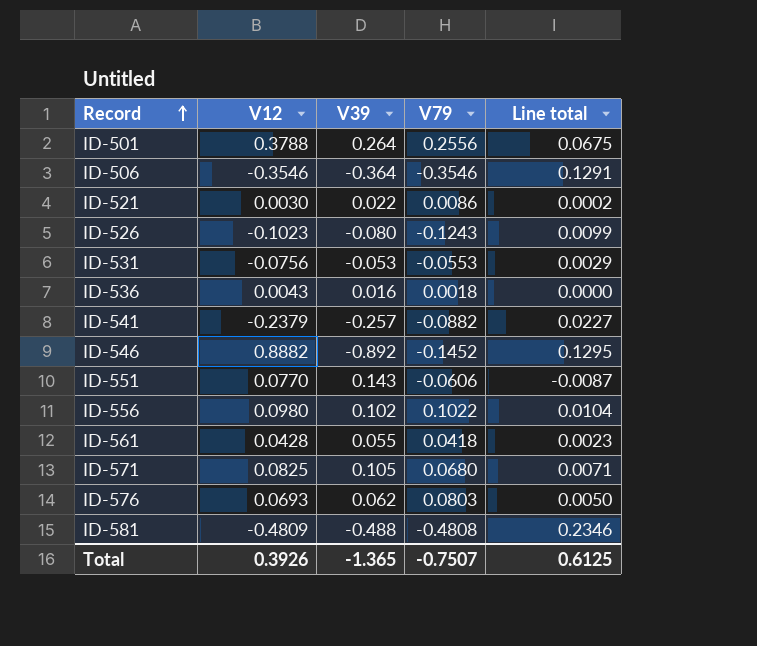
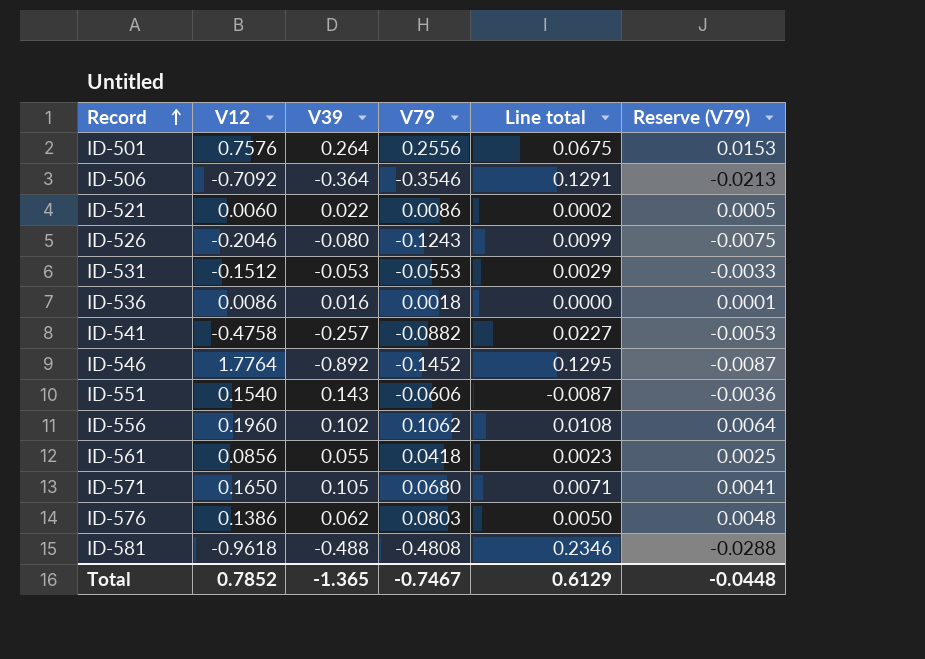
column Reserve (V79) | formula: none -> [V79] * 0.06
ID-501 | V12: 0.3788 -> 0.7576
ID-506 | V12: -0.3546 -> -0.7092
ID-521 | V12: 0.0030 -> 0.0060
ID-526 | V12: -0.1023 -> -0.2046
ID-531 | V12: -0.0756 -> -0.1512
ID-536 | V12: 0.0043 -> 0.0086
ID-541 | V12: -0.2379 -> -0.4758
ID-546 | V12: 0.8882 -> 1.7764
ID-551 | V12: 0.0770 -> 0.1540
ID-556 | V12: 0.0980 -> 0.1960
ID-556 | V79: 0.1022 -> 0.1062
ID-556 | Line total: 0.0104 -> 0.0108
ID-561 | V12: 0.0428 -> 0.0856
ID-571 | V12: 0.0825 -> 0.1650
ID-576 | V12: 0.0693 -> 0.1386
ID-581 | V12: -0.4809 -> -0.9618
Total | V12: 0.3926 -> 0.7852
Total | V79: -0.7507 -> -0.7467
Total | Line total: 0.6125 -> 0.6129

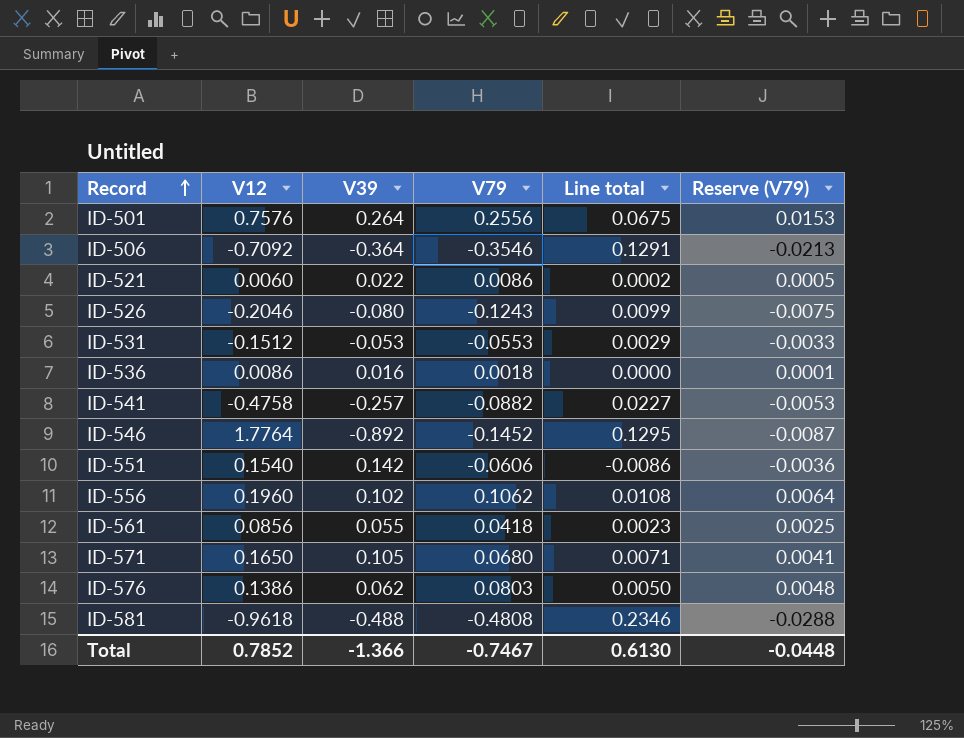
ID-551 | V39: 0.143 -> 0.142
ID-551 | Line total: -0.0087 -> -0.0086
Total | V39: -1.365 -> -1.366
Total | Line total: 0.6129 -> 0.6130

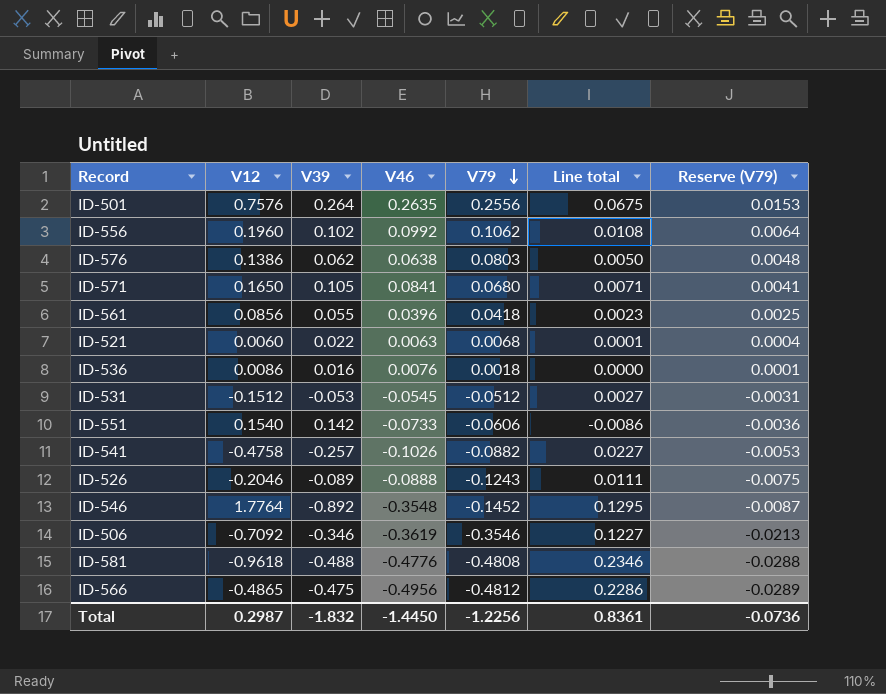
row order: Record ascending -> V79 descending
column V46 | position: none -> 4
ID-521 | V79: 0.0086 -> 0.0068
ID-521 | Line total: 0.0002 -> 0.0001
ID-521 | Reserve (V79): 0.0005 -> 0.0004
ID-531 | V79: -0.0553 -> -0.0512
ID-531 | Line total: 0.0029 -> 0.0027
ID-531 | Reserve (V79): -0.0033 -> -0.0031
ID-526 | V39: -0.080 -> -0.089
ID-526 | Line total: 0.0099 -> 0.0111
ID-506 | V39: -0.364 -> -0.346
ID-506 | Line total: 0.1291 -> 0.1227
row ID-566: none -> -0.4865 | -0.475 | -0.4956 | -0.4812 | 0.2286 | -0.0289
Total | V12: 0.7852 -> 0.2987
Total | V39: -1.366 -> -1.832
Total | V79: -0.7467 -> -1.2256
Total | Line total: 0.6130 -> 0.8361
Total | Reserve (V79): -0.0448 -> -0.0736

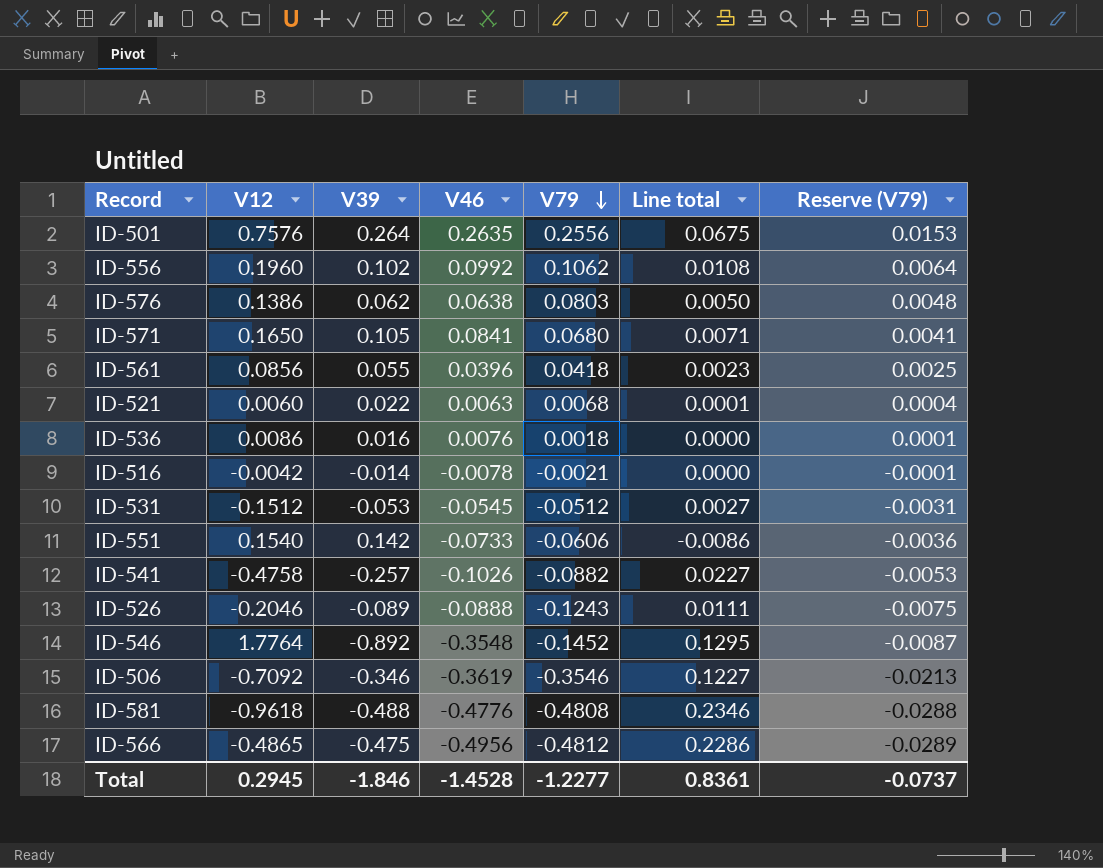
row ID-516: none -> -0.0042 | -0.014 | -0.0078 | -0.0021 | 0.0000 | -0.0001
Total | V12: 0.2987 -> 0.2945
Total | V39: -1.832 -> -1.846
Total | V46: -1.4450 -> -1.4528
Total | V79: -1.2256 -> -1.2277
Total | Reserve (V79): -0.0736 -> -0.0737

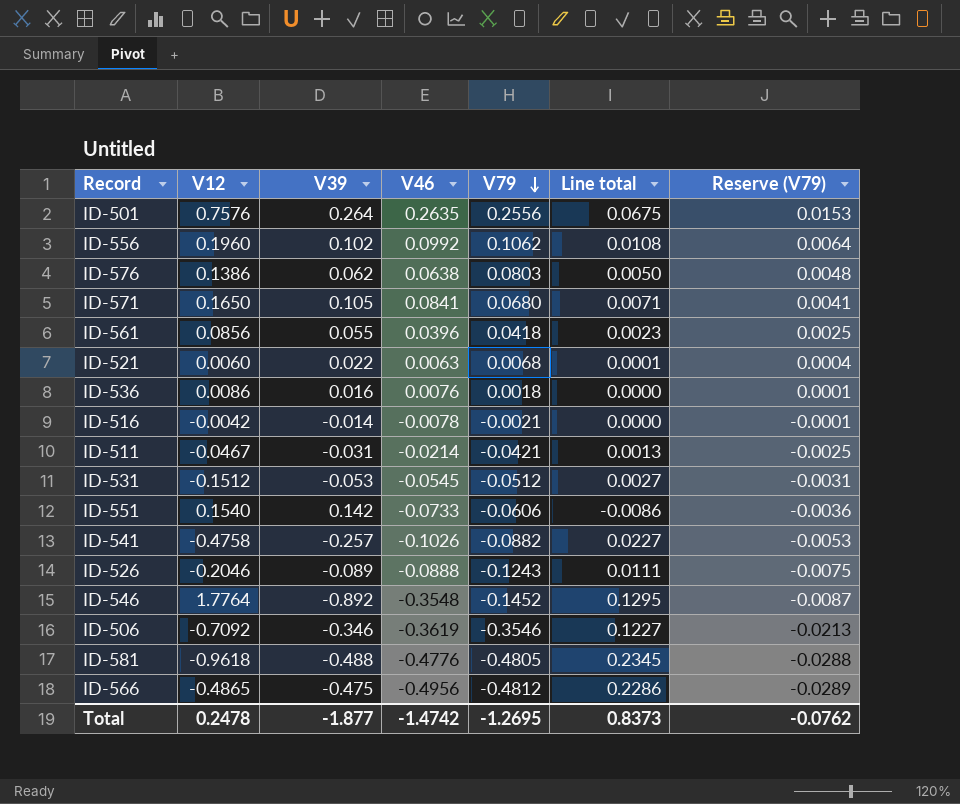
row ID-511: none -> -0.0467 | -0.031 | -0.0214 | -0.0421 | 0.0013 | -0.0025
ID-581 | V79: -0.4808 -> -0.4805
ID-581 | Line total: 0.2346 -> 0.2345
Total | V12: 0.2945 -> 0.2478
Total | V39: -1.846 -> -1.877
Total | V46: -1.4528 -> -1.4742
Total | V79: -1.2277 -> -1.2695
Total | Line total: 0.8361 -> 0.8373
Total | Reserve (V79): -0.0737 -> -0.0762

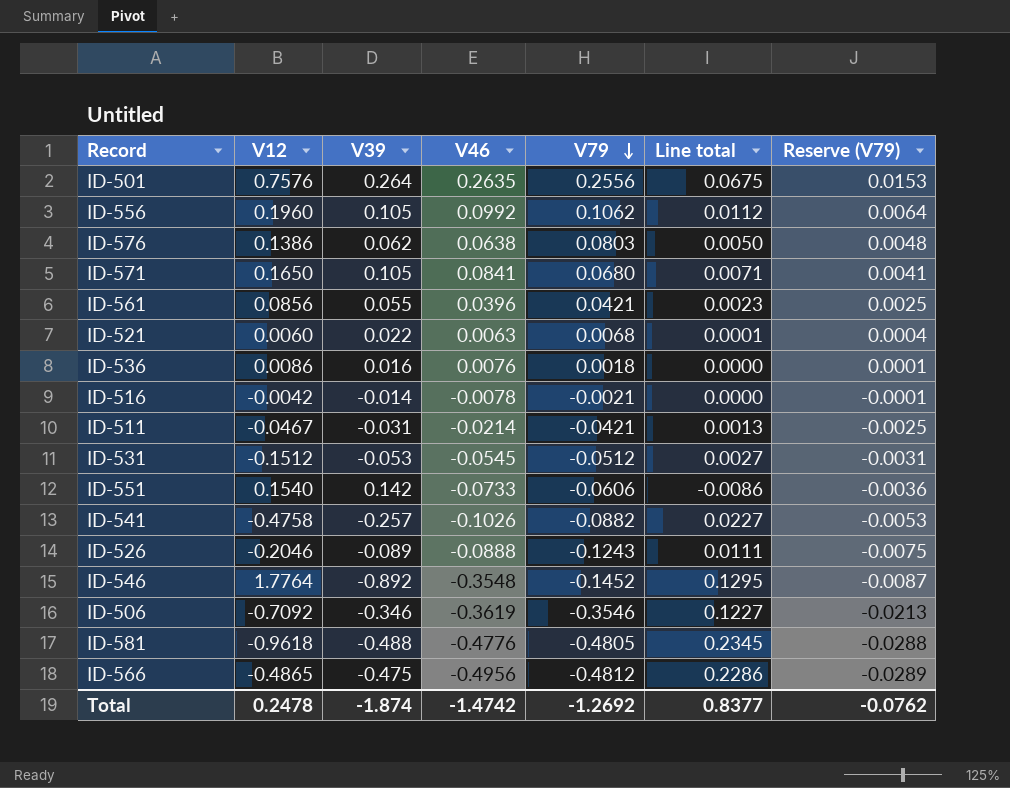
ID-556 | V39: 0.102 -> 0.105
ID-556 | Line total: 0.0108 -> 0.0112
ID-561 | V79: 0.0418 -> 0.0421
Total | V39: -1.877 -> -1.874
Total | V79: -1.2695 -> -1.2692
Total | Line total: 0.8373 -> 0.8377

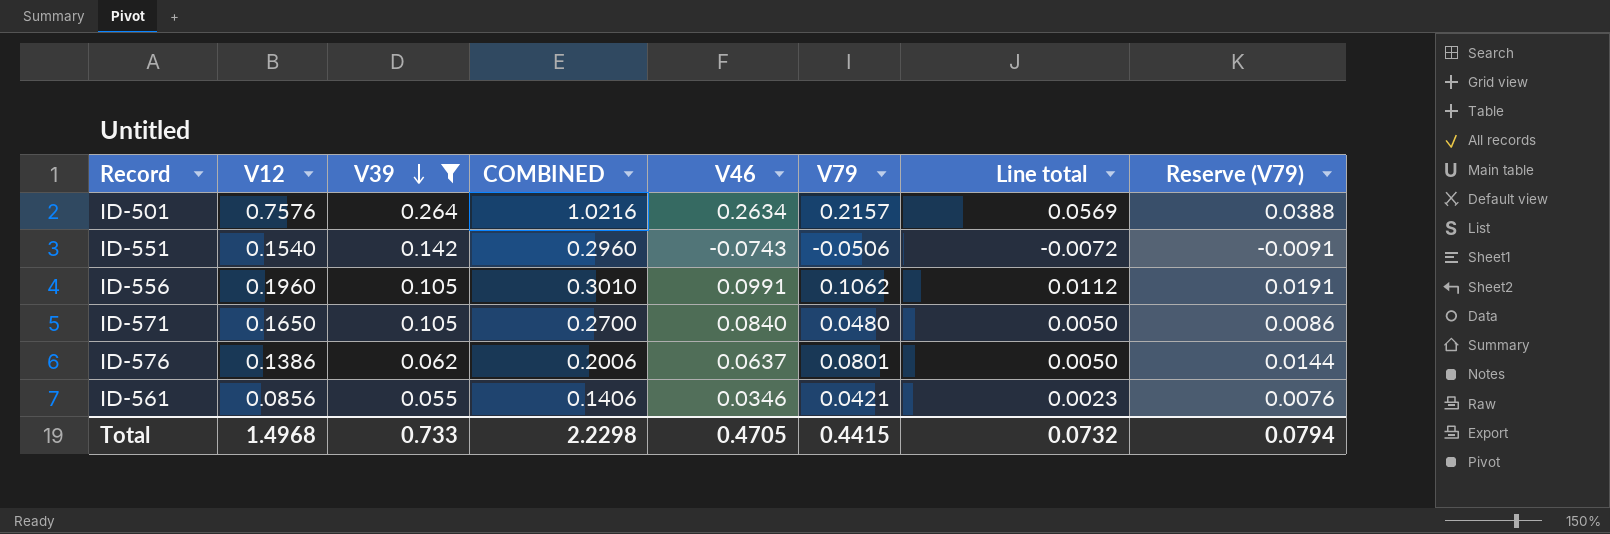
filter: none -> V39 >= 0.055
row order: V79 descending -> V39 descending
column COMBINED | formula: none -> [V12] + [V39]
column Reserve (V79) | formula: [V79] * 0.06 -> [V79] * 0.18
ID-501 | V46: 0.2635 -> 0.2634
ID-501 | V79: 0.2556 -> 0.2157
ID-501 | Line total: 0.0675 -> 0.0569
ID-551 | V46: -0.0733 -> -0.0743
ID-551 | V79: -0.0606 -> -0.0506
ID-551 | Line total: -0.0086 -> -0.0072
ID-556 | V46: 0.0992 -> 0.0991
ID-571 | V46: 0.0841 -> 0.0840
ID-571 | V79: 0.0680 -> 0.0480
ID-571 | Line total: 0.0071 -> 0.0050
ID-576 | V46: 0.0638 -> 0.0637
ID-576 | V79: 0.0803 -> 0.0801
ID-561 | V46: 0.0396 -> 0.0346
Total | V12: 0.2478 -> 1.4968
Total | V39: -1.874 -> 0.733
Total | V46: -1.4742 -> 0.4705
Total | V79: -1.2692 -> 0.4415
Total | Line total: 0.8377 -> 0.0732
Total | Reserve (V79): -0.0762 -> 0.0794

